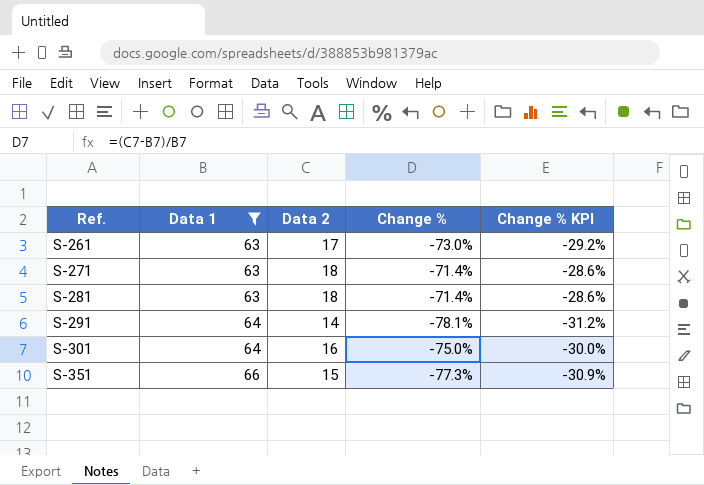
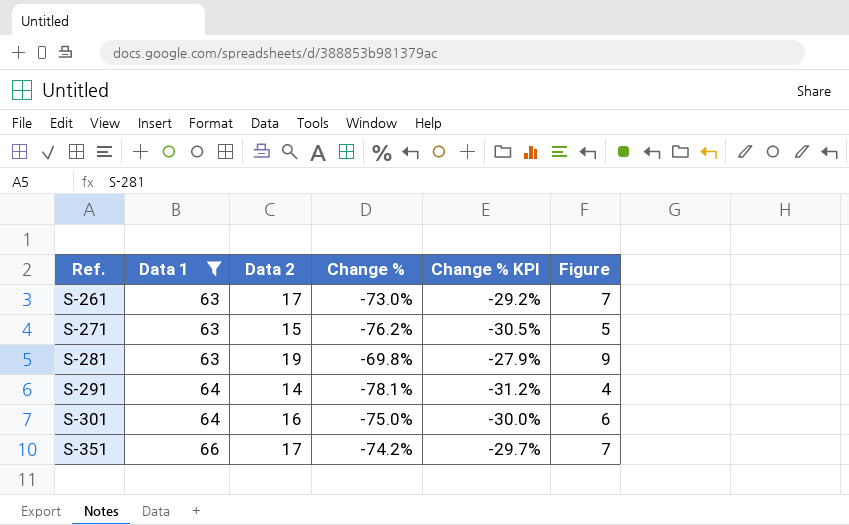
column Figure | formula: none -> [Data 2] - 10
S-271 | Data 2: 18 -> 15
S-271 | Change %: -71.4% -> -76.2%
S-271 | Change % KPI: -28.6% -> -30.5%
S-281 | Data 2: 18 -> 19
S-281 | Change %: -71.4% -> -69.8%
S-281 | Change % KPI: -28.6% -> -27.9%
S-351 | Data 2: 15 -> 17
S-351 | Change %: -77.3% -> -74.2%
S-351 | Change % KPI: -30.9% -> -29.7%

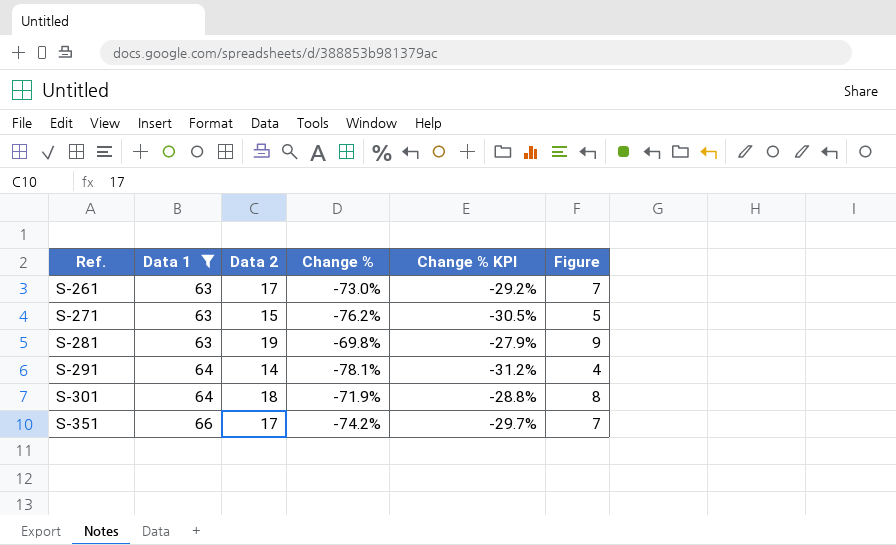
S-301 | Data 2: 16 -> 18
S-301 | Change %: -75.0% -> -71.9%
S-301 | Change % KPI: -30.0% -> -28.8%
S-301 | Figure: 6 -> 8

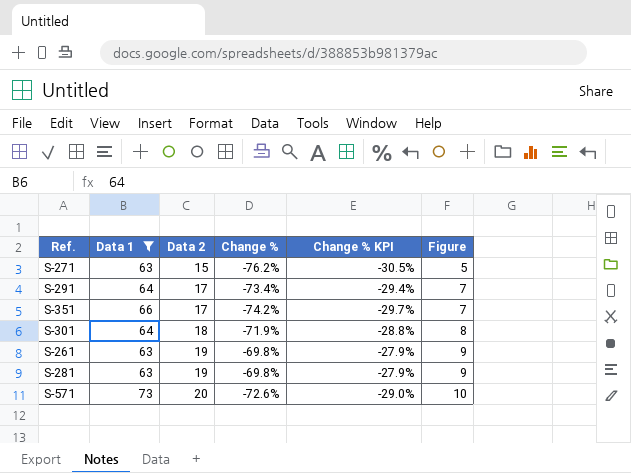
row order: Ref. ascending -> Data 2 ascending
S-291 | Data 2: 14 -> 17
S-291 | Change %: -78.1% -> -73.4%
S-291 | Change % KPI: -31.2% -> -29.4%
S-291 | Figure: 4 -> 7
S-261 | Data 2: 17 -> 19
S-261 | Change %: -73.0% -> -69.8%
S-261 | Change % KPI: -29.2% -> -27.9%
S-261 | Figure: 7 -> 9
row S-571: none -> 73 | 20 | -72.6% | -29.0% | 10

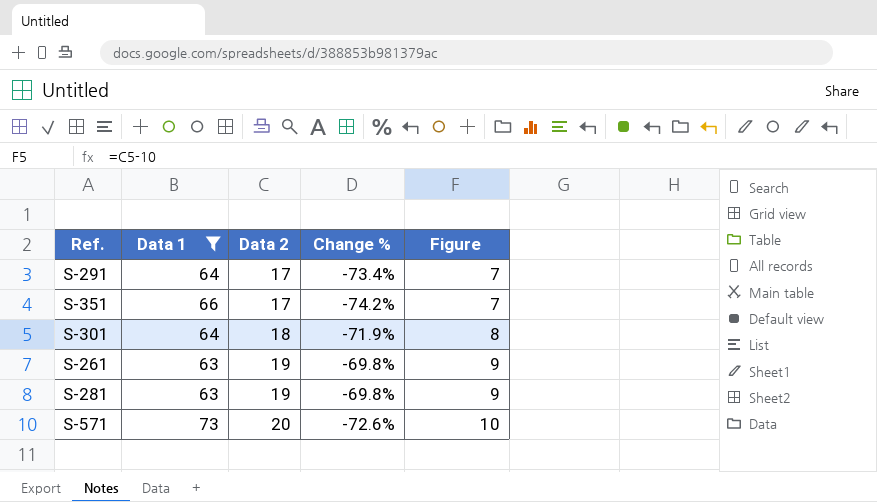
column Change % KPI | formula: [Change %] * 0.4 -> none
row S-271: 63 | 15 | -76.2% | -30.5% | 5 -> none

